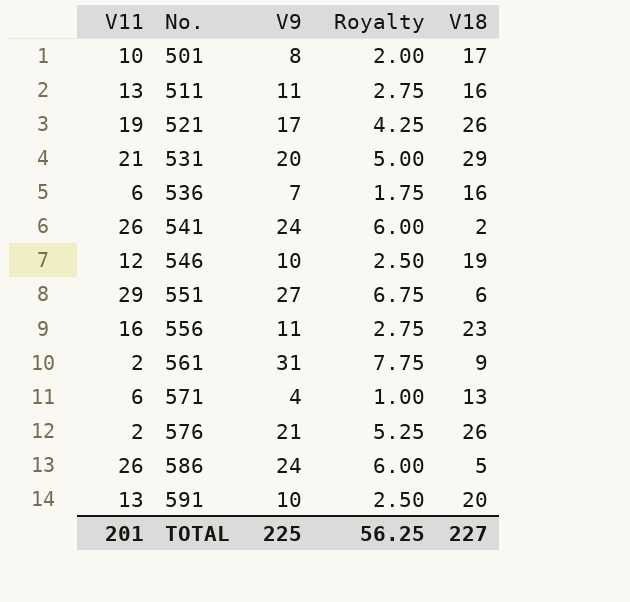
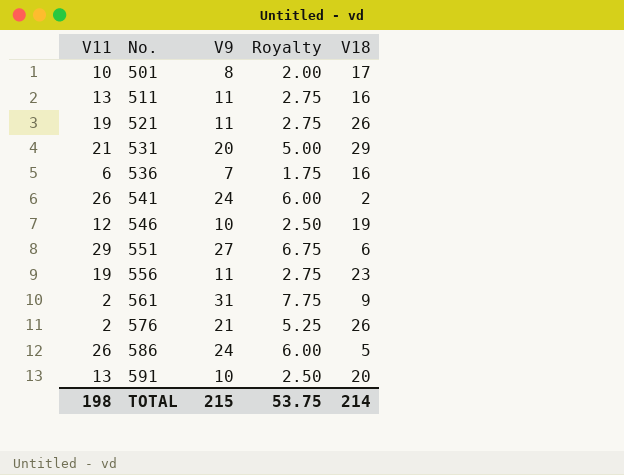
row 571: 6 | 4 | 1.00 | 13 -> none
521 | V9: 17 -> 11
521 | Royalty: 4.25 -> 2.75
556 | V11: 16 -> 19
TOTAL | V11: 201 -> 198
TOTAL | V9: 225 -> 215
TOTAL | Royalty: 56.25 -> 53.75
TOTAL | V18: 227 -> 214

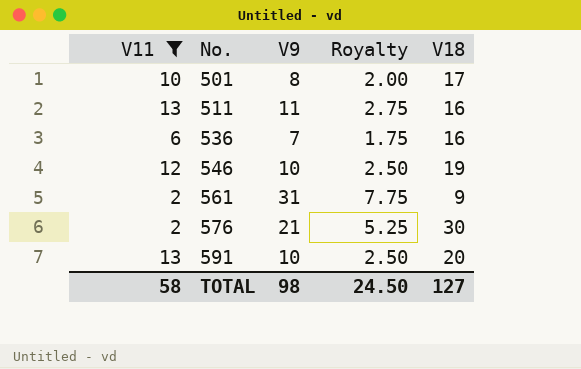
filter: none -> V11 <= 13
576 | V18: 26 -> 30
TOTAL | V11: 198 -> 58
TOTAL | V9: 215 -> 98
TOTAL | Royalty: 53.75 -> 24.50
TOTAL | V18: 214 -> 127

